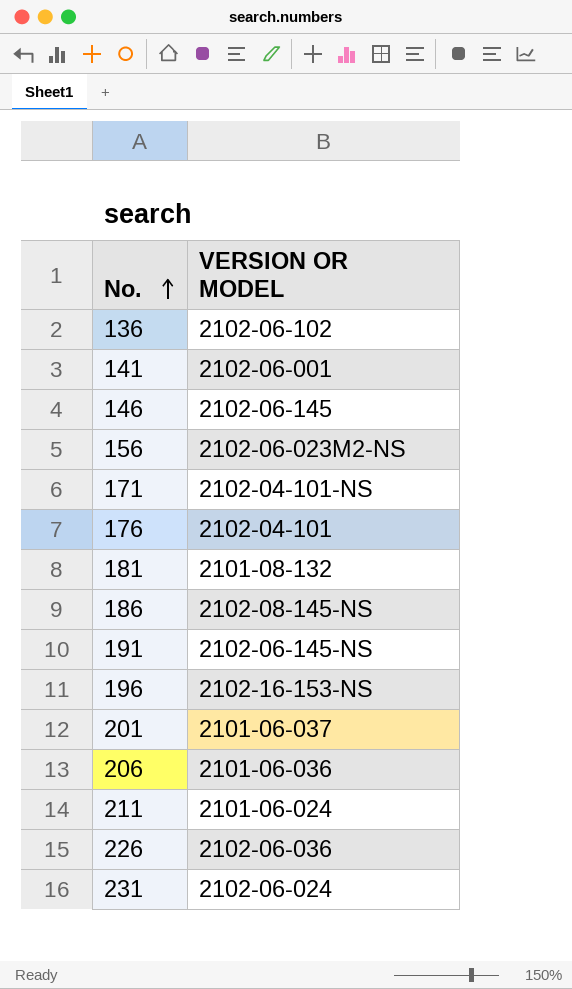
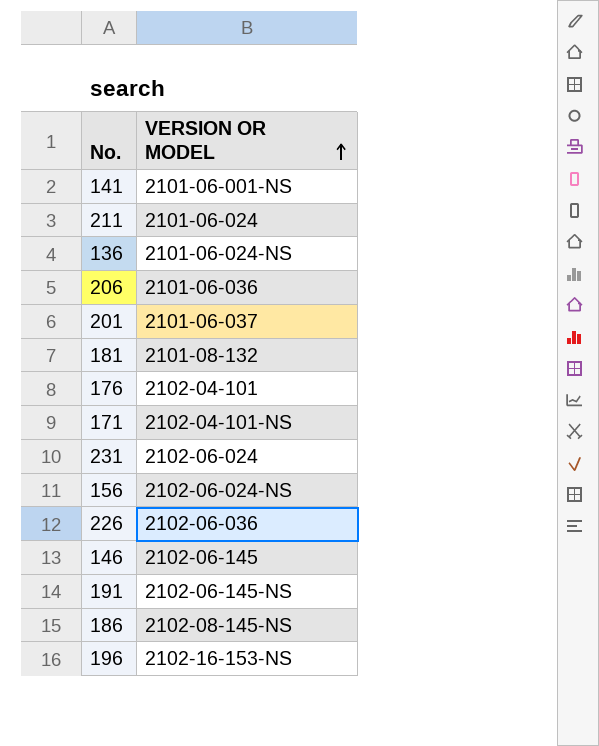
row order: No. ascending -> VERSION OR MODEL ascending
141 | VERSION OR MODEL: 2102-06-001 -> 2101-06-001-NS
136 | VERSION OR MODEL: 2102-06-102 -> 2101-06-024-NS
156 | VERSION OR MODEL: 2102-06-023M2-NS -> 2102-06-024-NS

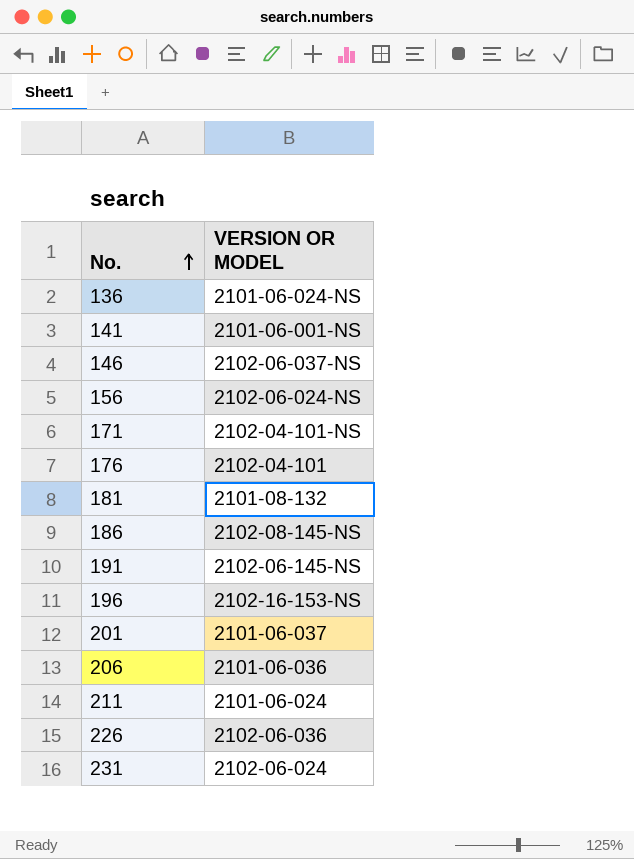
row order: VERSION OR MODEL ascending -> No. ascending
146 | VERSION OR MODEL: 2102-06-145 -> 2102-06-037-NS

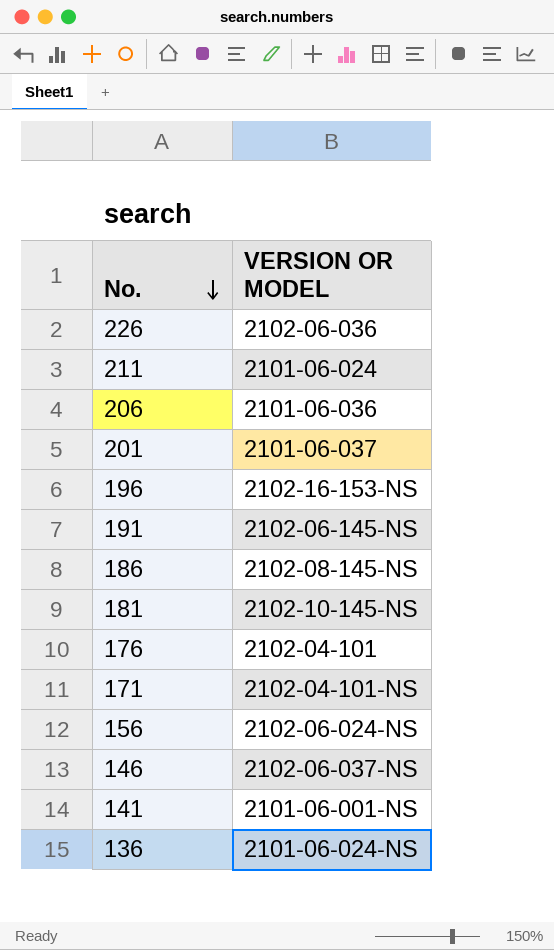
row order: No. ascending -> No. descending
row 231: 2102-06-024 -> none
181 | VERSION OR MODEL: 2101-08-132 -> 2102-10-145-NS

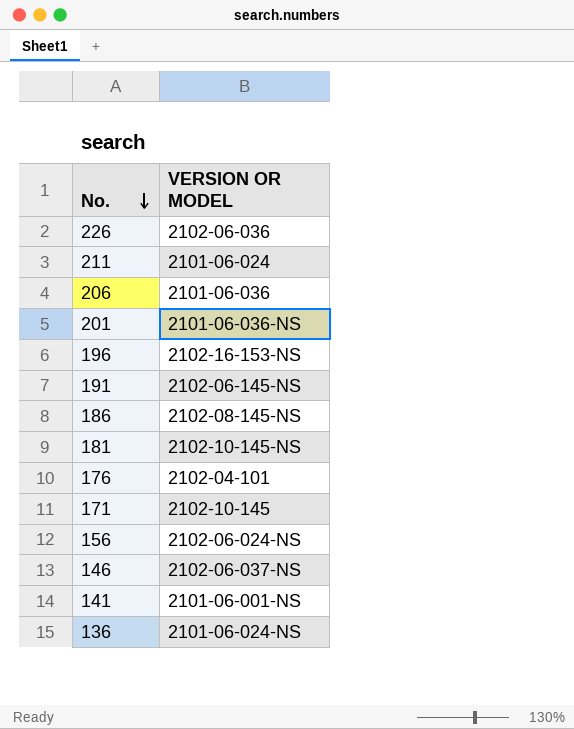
201 | VERSION OR MODEL: 2101-06-037 -> 2101-06-036-NS
171 | VERSION OR MODEL: 2102-04-101-NS -> 2102-10-145

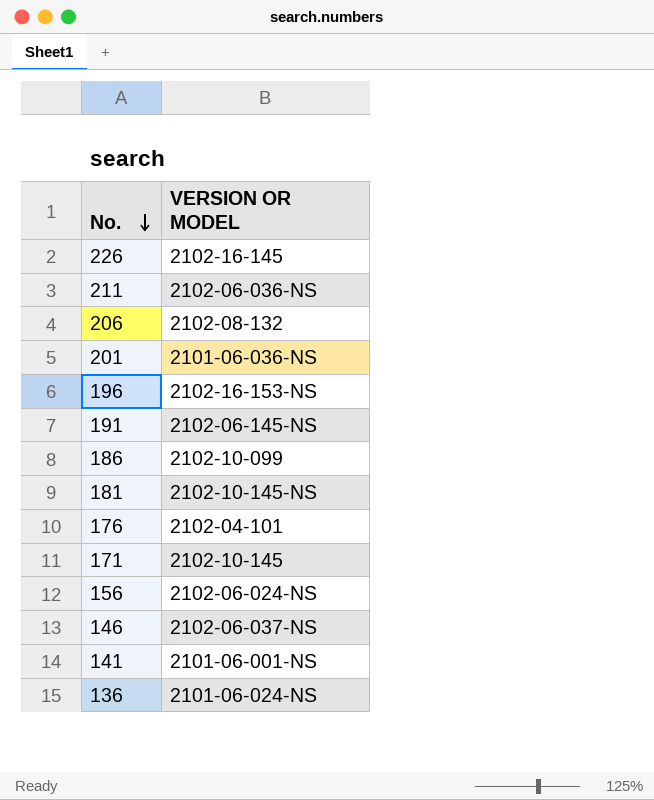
226 | VERSION OR MODEL: 2102-06-036 -> 2102-16-145
211 | VERSION OR MODEL: 2101-06-024 -> 2102-06-036-NS
206 | VERSION OR MODEL: 2101-06-036 -> 2102-08-132
186 | VERSION OR MODEL: 2102-08-145-NS -> 2102-10-099

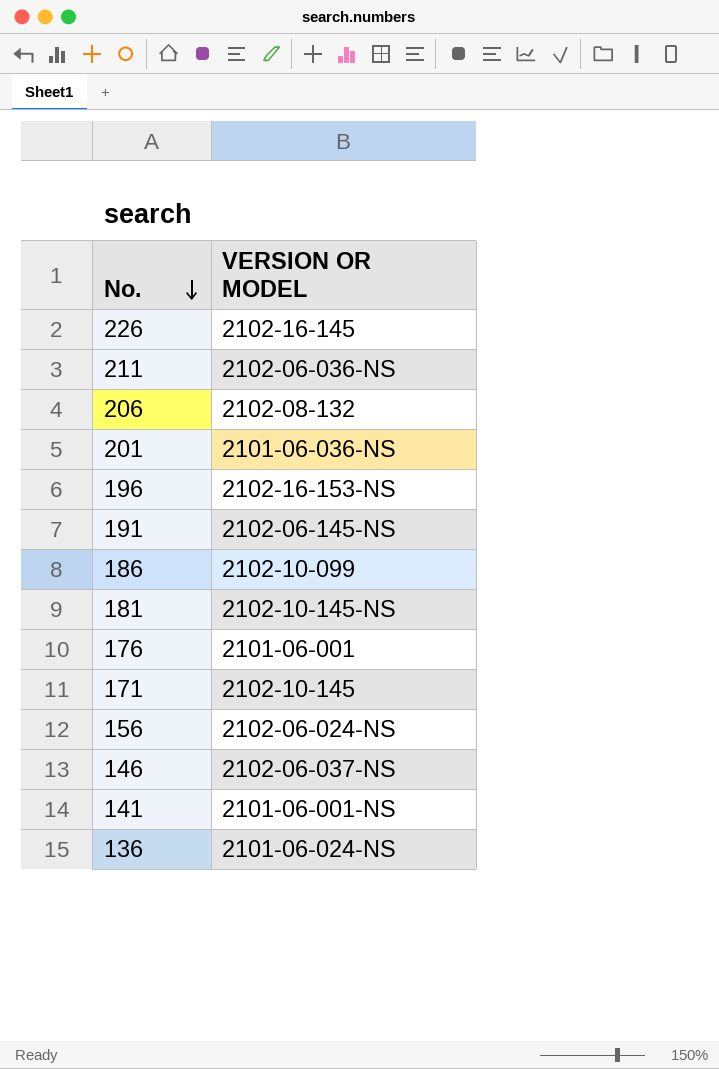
176 | VERSION OR MODEL: 2102-04-101 -> 2101-06-001

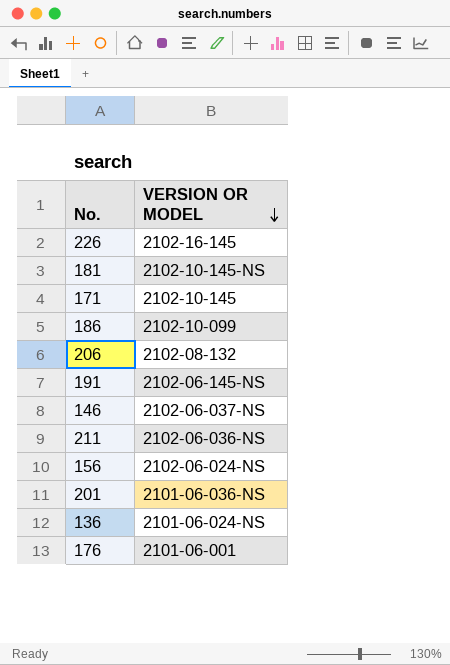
row order: No. descending -> VERSION OR MODEL descending
row 196: 2102-16-153-NS -> none
row 141: 2101-06-001-NS -> none

